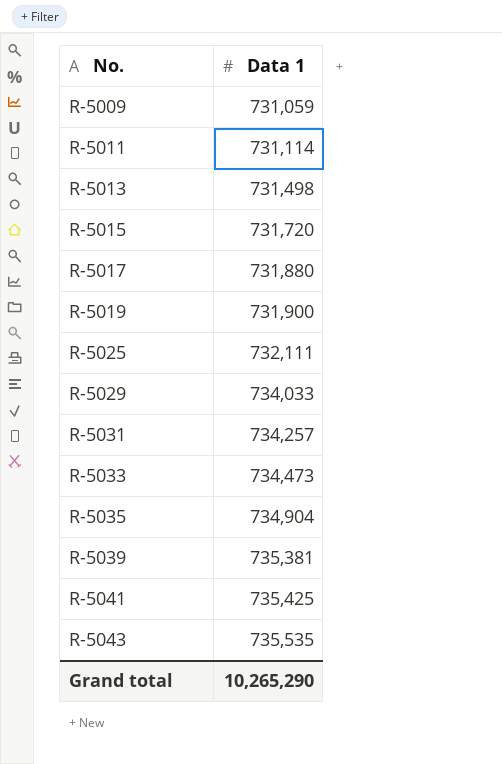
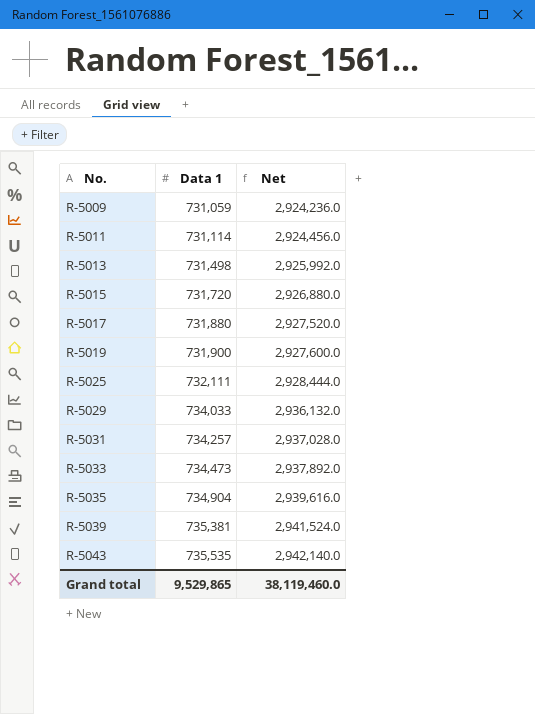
column Net | formula: none -> [Data 1] * 4
row R-5041: 735,425 -> none
Grand total | Data 1: 10,265,290 -> 9,529,865

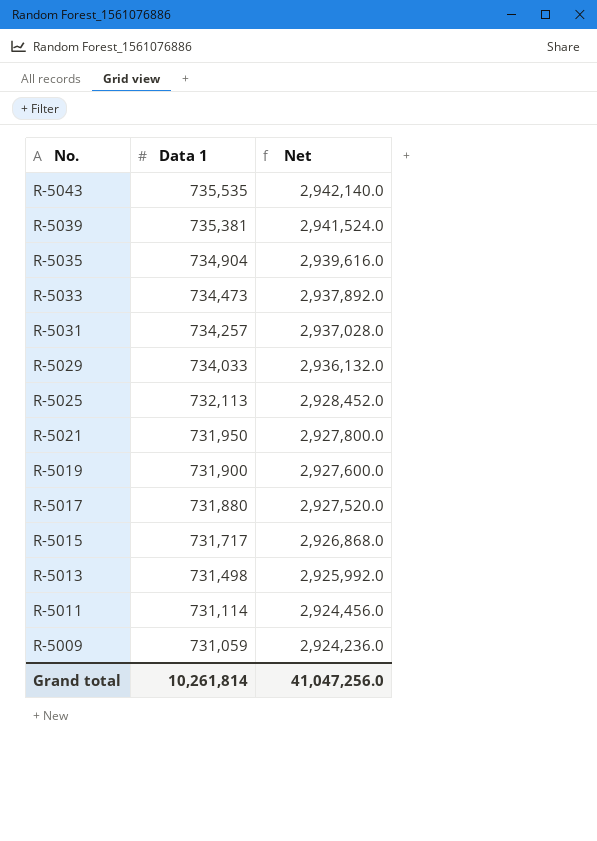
row order: No. ascending -> No. descending
R-5025 | Data 1: 732,111 -> 732,113
R-5025 | Net: 2,928,444.0 -> 2,928,452.0
row R-5021: none -> 731,950 | 2,927,800.0
R-5015 | Data 1: 731,720 -> 731,717
R-5015 | Net: 2,926,880.0 -> 2,926,868.0
Grand total | Data 1: 9,529,865 -> 10,261,814
Grand total | Net: 38,119,460.0 -> 41,047,256.0

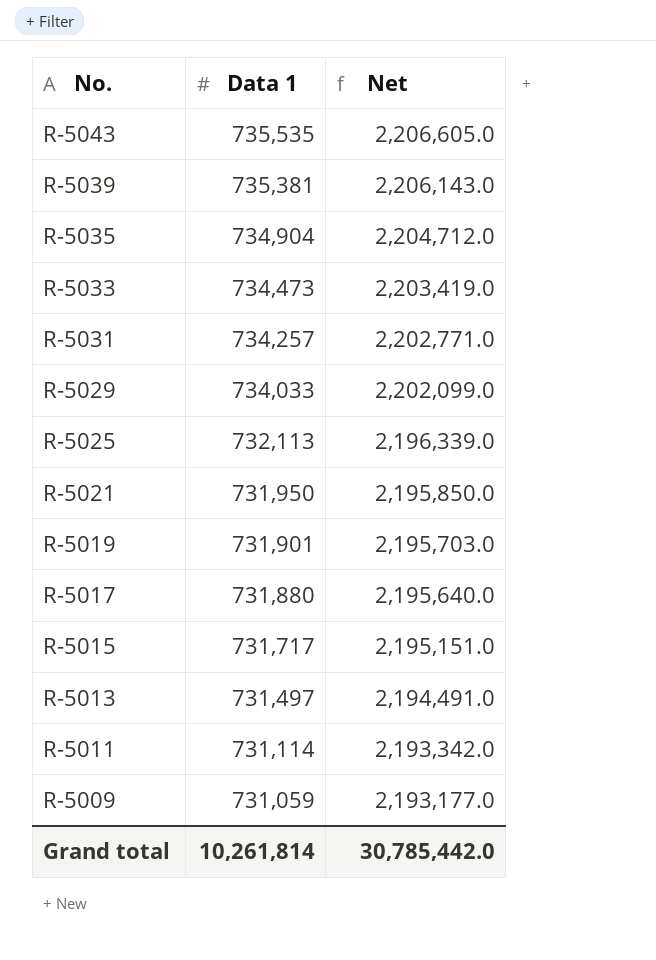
column Net | formula: [Data 1] * 4 -> [Data 1] * 3
R-5019 | Data 1: 731,900 -> 731,901
R-5013 | Data 1: 731,498 -> 731,497
Grand total | Net: 41,047,256.0 -> 30,785,442.0

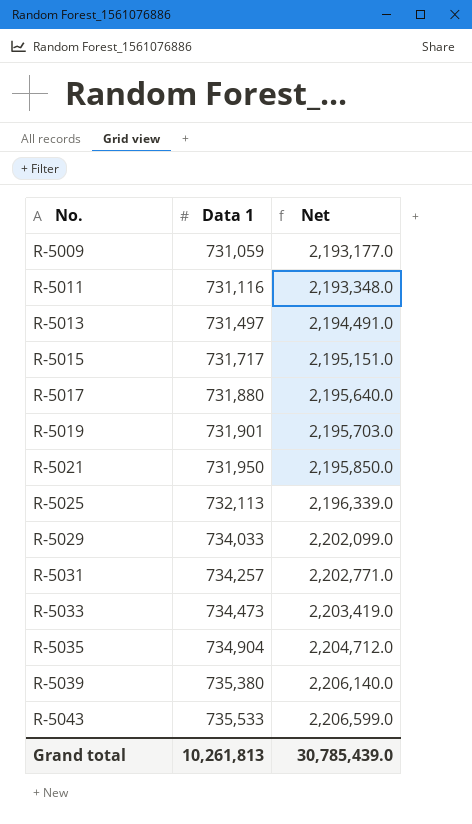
row order: No. descending -> No. ascending
R-5011 | Data 1: 731,114 -> 731,116
R-5011 | Net: 2,193,342.0 -> 2,193,348.0
R-5039 | Data 1: 735,381 -> 735,380
R-5039 | Net: 2,206,143.0 -> 2,206,140.0
R-5043 | Data 1: 735,535 -> 735,533
R-5043 | Net: 2,206,605.0 -> 2,206,599.0
Grand total | Data 1: 10,261,814 -> 10,261,813
Grand total | Net: 30,785,442.0 -> 30,785,439.0

